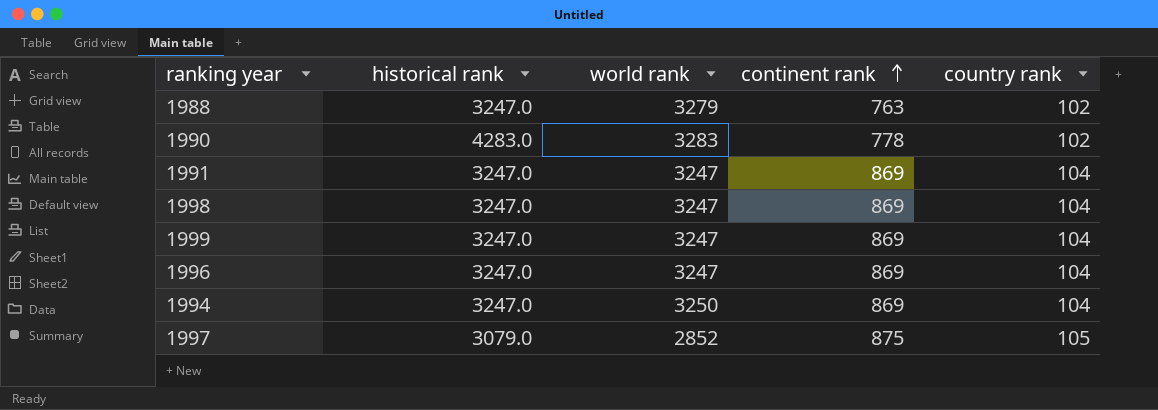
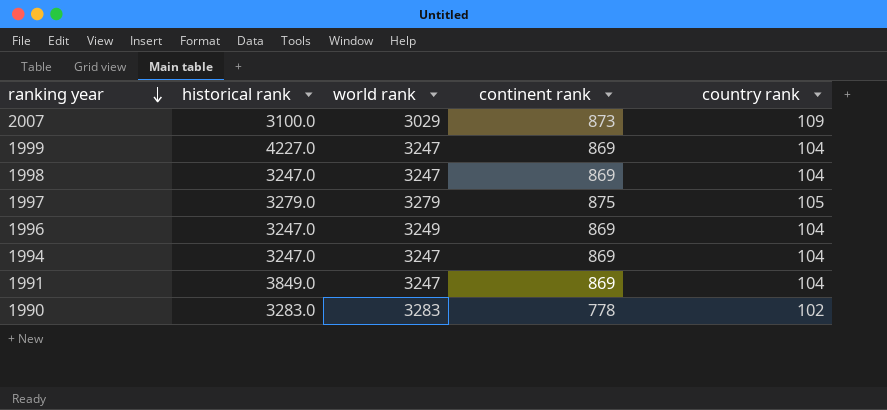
row order: continent rank ascending -> ranking year descending
row 1988: 3247.0 | 3279 | 763 | 102 -> none
row 2007: none -> 3100.0 | 3029 | 873 | 109
1999 | historical rank: 3247.0 -> 4227.0
1997 | historical rank: 3079.0 -> 3279.0
1997 | world rank: 2852 -> 3279
1996 | world rank: 3247 -> 3249
1994 | world rank: 3250 -> 3247
1991 | historical rank: 3247.0 -> 3849.0
1990 | historical rank: 4283.0 -> 3283.0

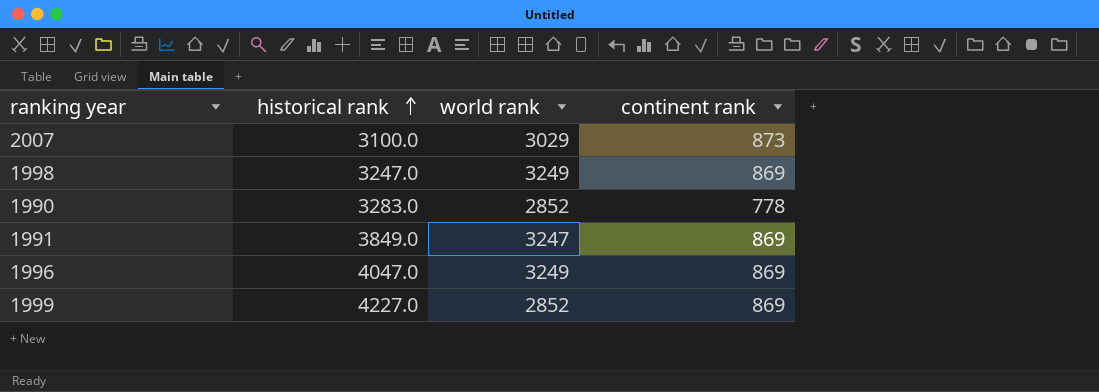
row order: ranking year descending -> historical rank ascending
column country rank | position: 5 -> none
row 1997: 3279.0 | 3279 | 875 | 105 -> none
row 1994: 3247.0 | 3247 | 869 | 104 -> none
1998 | world rank: 3247 -> 3249
1990 | world rank: 3283 -> 2852
1996 | historical rank: 3247.0 -> 4047.0
1999 | world rank: 3247 -> 2852

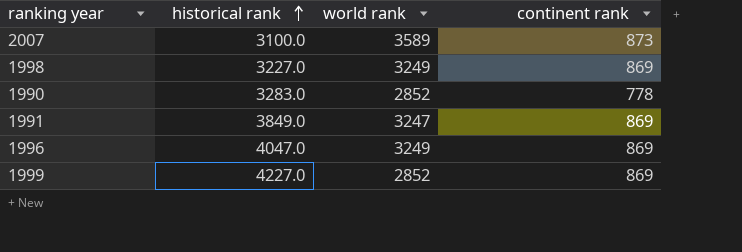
2007 | world rank: 3029 -> 3589
1998 | historical rank: 3247.0 -> 3227.0

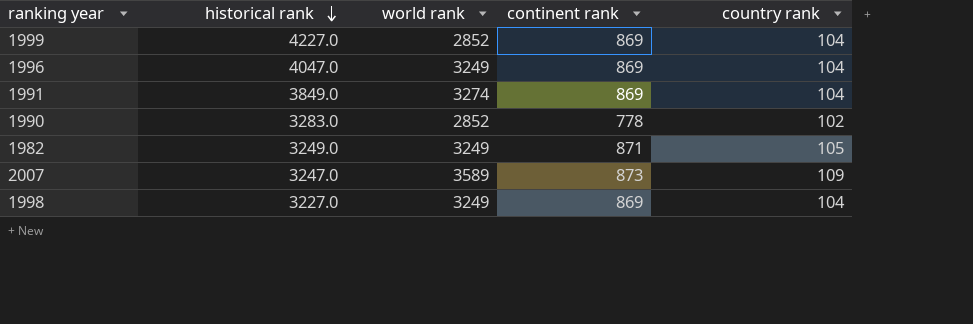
row order: historical rank ascending -> historical rank descending
column country rank | position: none -> 5
1991 | world rank: 3247 -> 3274
row 1982: none -> 3249.0 | 3249 | 871 | 105
2007 | historical rank: 3100.0 -> 3247.0

